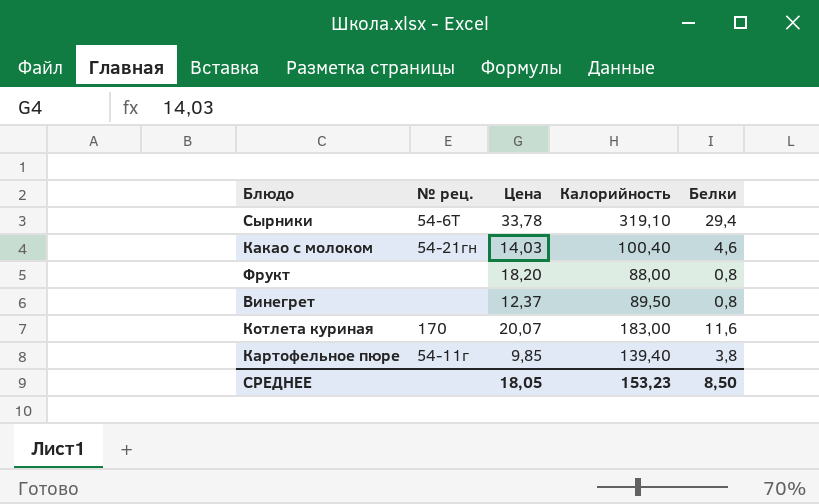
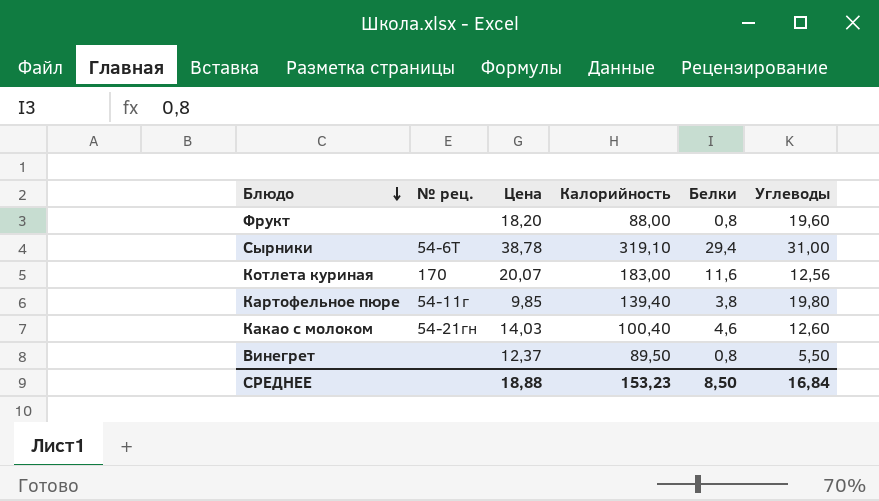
row order: none -> Блюдо descending
column Углеводы | position: none -> 6
Сырники | Цена: 33,78 -> 38,78
СРЕДНЕЕ | Цена: 18,05 -> 18,88

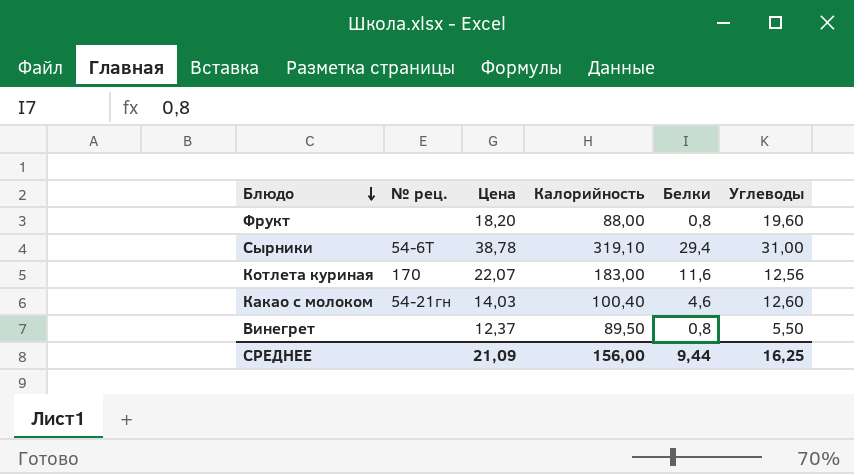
row Картофельное пюре: 54-11г | 9,85 | 139,40 | 3,8 | 19,80 -> none
Котлета куриная | Цена: 20,07 -> 22,07
СРЕДНЕЕ | Цена: 18,88 -> 21,09
СРЕДНЕЕ | Калорийность: 153,23 -> 156,00
СРЕДНЕЕ | Белки: 8,50 -> 9,44
СРЕДНЕЕ | Углеводы: 16,84 -> 16,25

